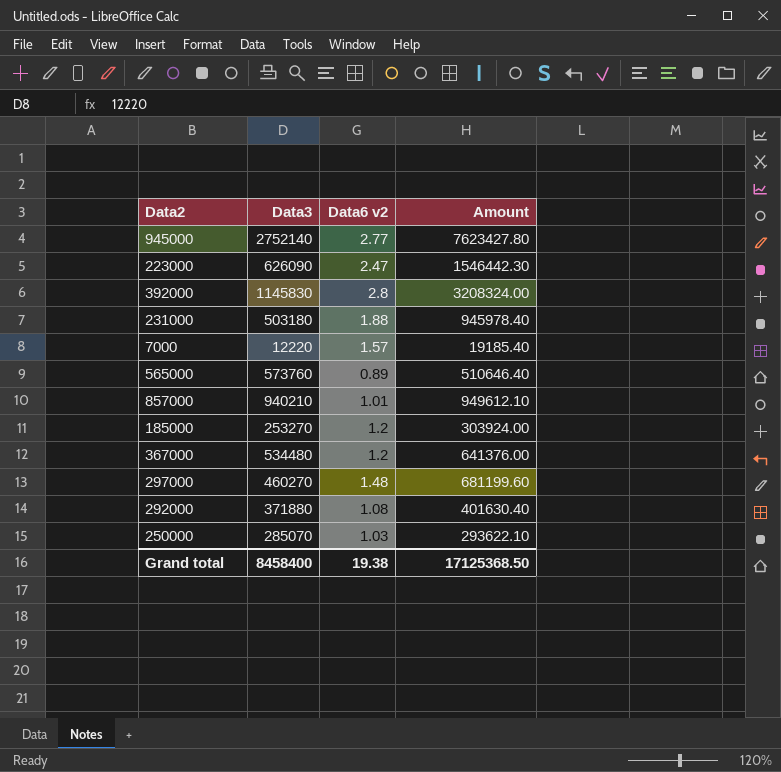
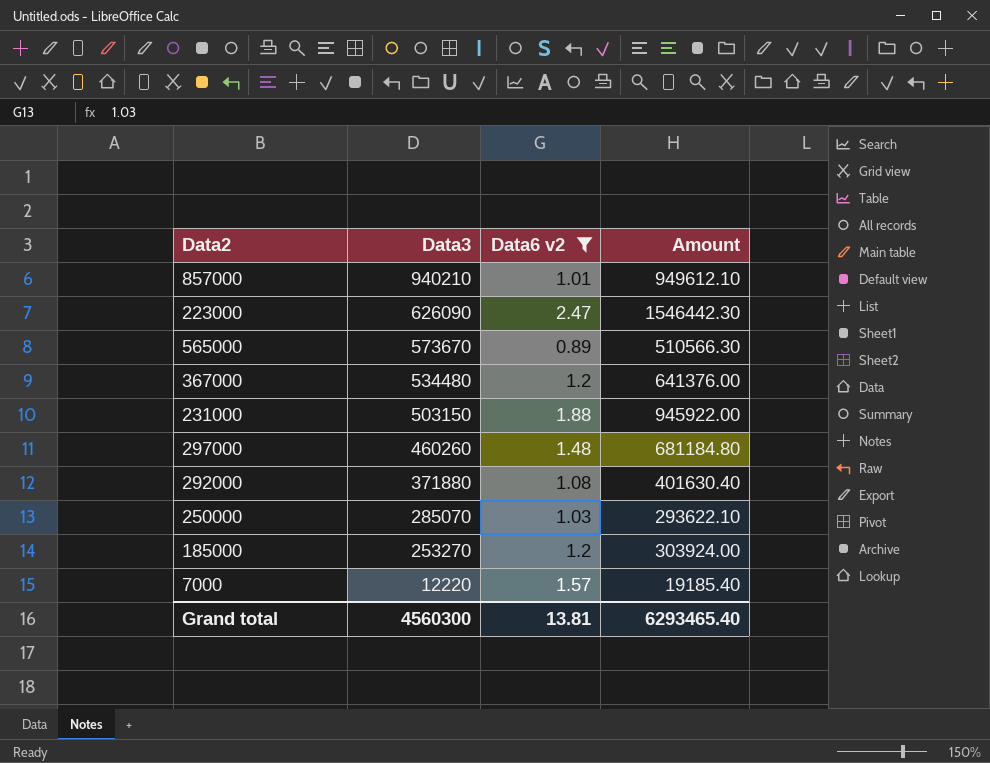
filter: none -> Data6 v2 <= 2.47
row order: none -> Data3 descending
565000 | Data3: 573760 -> 573670
565000 | Amount: 510646.40 -> 510566.30
231000 | Data3: 503180 -> 503150
231000 | Amount: 945978.40 -> 945922.00
297000 | Data3: 460270 -> 460260
297000 | Amount: 681199.60 -> 681184.80
Grand total | Data3: 8458400 -> 4560300
Grand total | Data6 v2: 19.38 -> 13.81
Grand total | Amount: 17125368.50 -> 6293465.40

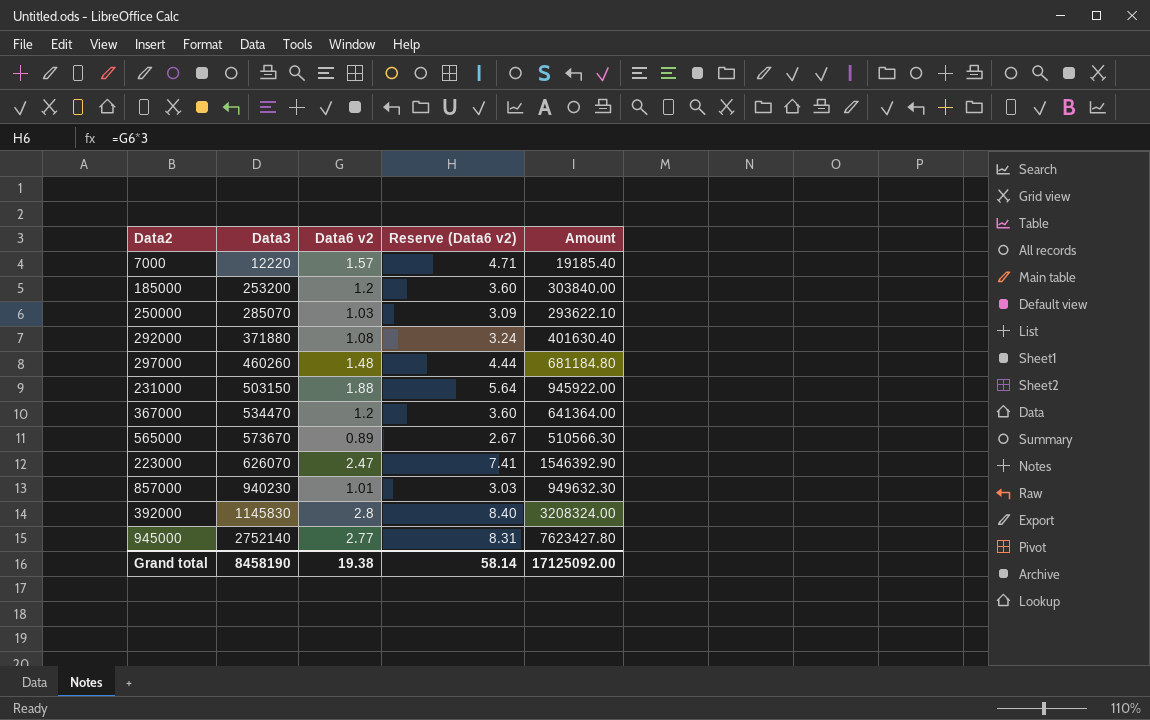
filter: Data6 v2 <= 2.47 -> none
row order: Data3 descending -> Data3 ascending
column Reserve (Data6 v2) | formula: none -> [Data6 v2] * 3
185000 | Data3: 253270 -> 253200
185000 | Amount: 303924.00 -> 303840.00
367000 | Data3: 534480 -> 534470
367000 | Amount: 641376.00 -> 641364.00
223000 | Data3: 626090 -> 626070
223000 | Amount: 1546442.30 -> 1546392.90
857000 | Data3: 940210 -> 940230
857000 | Amount: 949612.10 -> 949632.30
Grand total | Data3: 4560300 -> 8458190
Grand total | Data6 v2: 13.81 -> 19.38
Grand total | Amount: 6293465.40 -> 17125092.00

